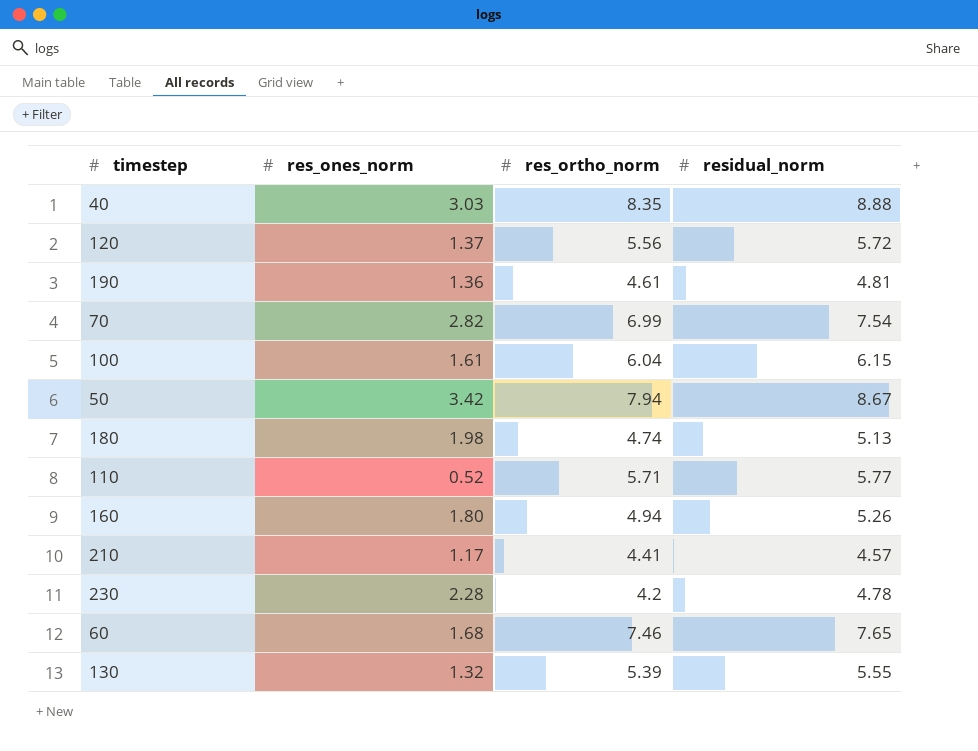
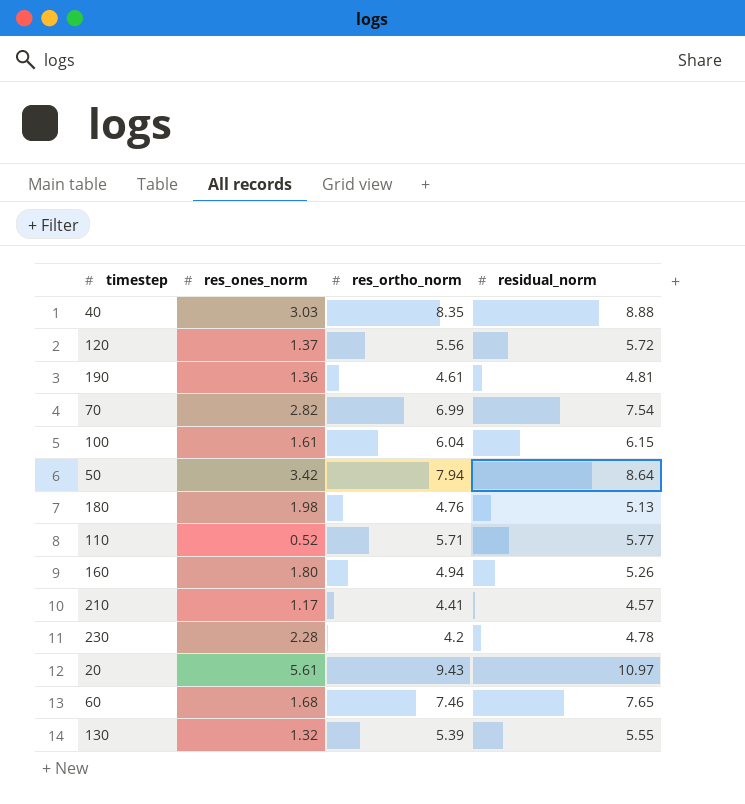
50 | residual_norm: 8.67 -> 8.64
180 | res_ortho_norm: 4.74 -> 4.76
row 20: none -> 5.61 | 9.43 | 10.97

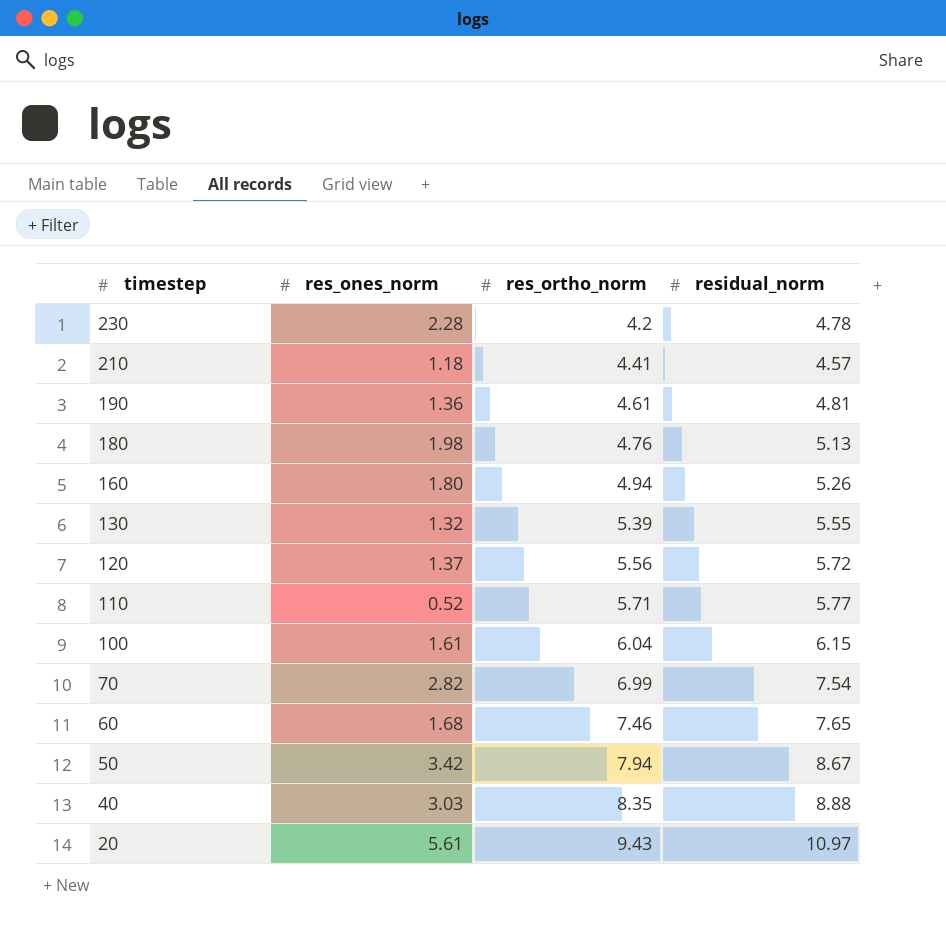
row order: none -> timestep descending
210 | res_ones_norm: 1.17 -> 1.18
50 | residual_norm: 8.64 -> 8.67

